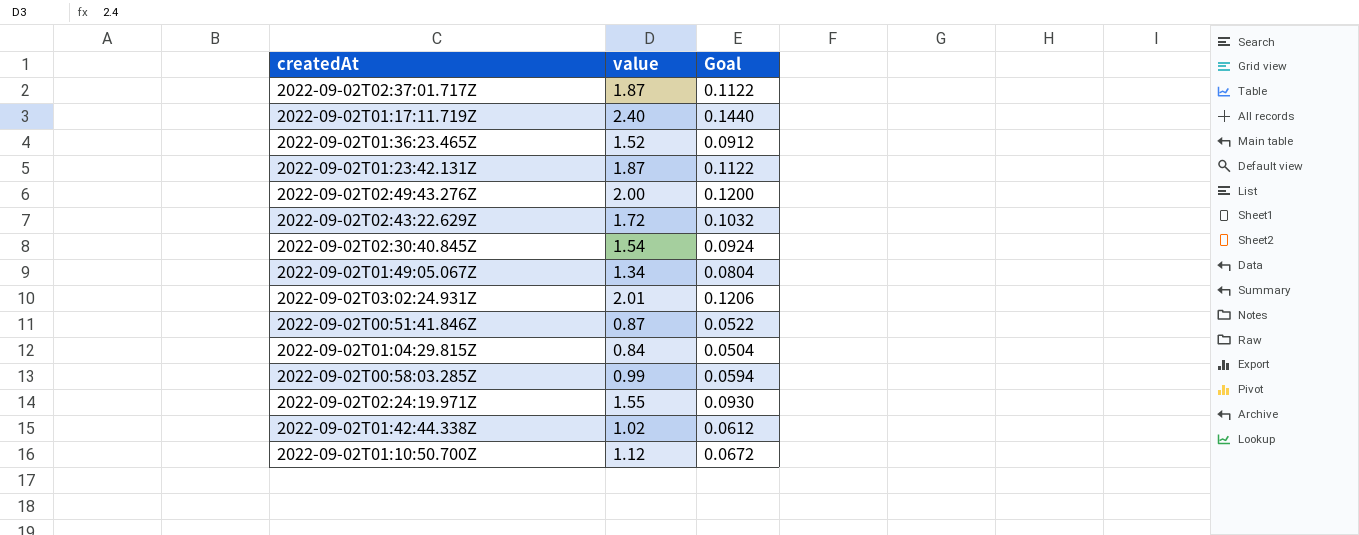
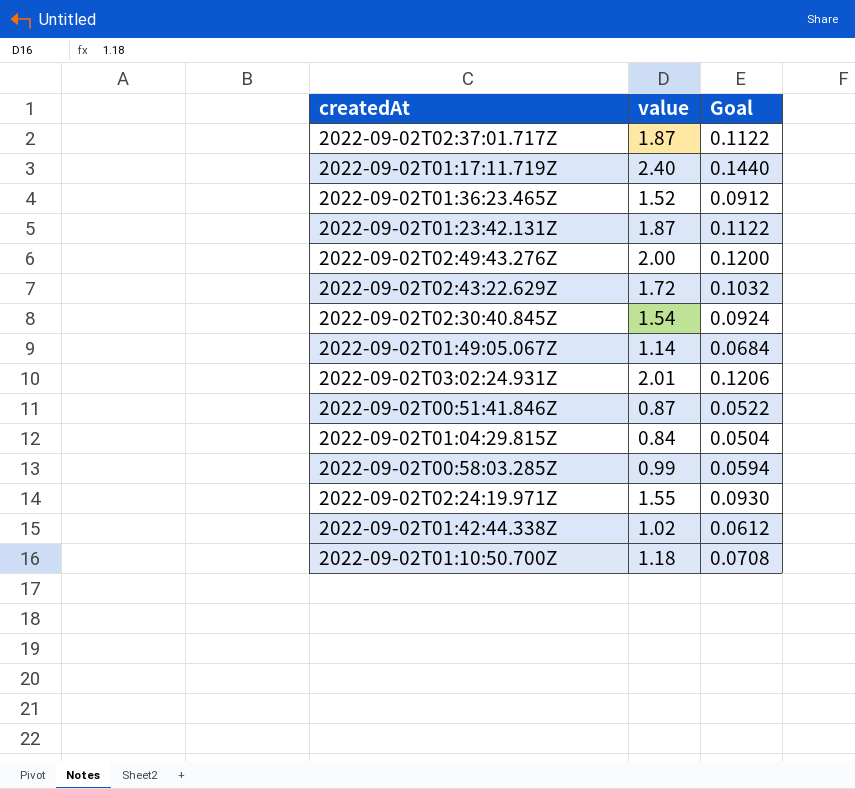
2022-09-02T01:49:05.067Z | value: 1.34 -> 1.14
2022-09-02T01:49:05.067Z | Goal: 0.0804 -> 0.0684
2022-09-02T01:10:50.700Z | value: 1.12 -> 1.18
2022-09-02T01:10:50.700Z | Goal: 0.0672 -> 0.0708

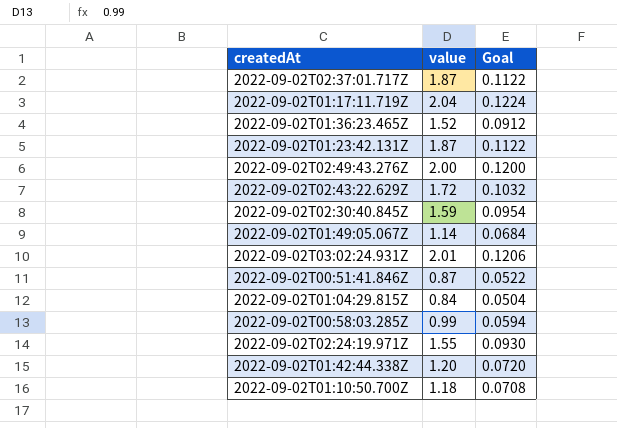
2022-09-02T01:17:11.719Z | value: 2.40 -> 2.04
2022-09-02T01:17:11.719Z | Goal: 0.1440 -> 0.1224
2022-09-02T02:30:40.845Z | value: 1.54 -> 1.59
2022-09-02T02:30:40.845Z | Goal: 0.0924 -> 0.0954
2022-09-02T01:42:44.338Z | value: 1.02 -> 1.20
2022-09-02T01:42:44.338Z | Goal: 0.0612 -> 0.0720

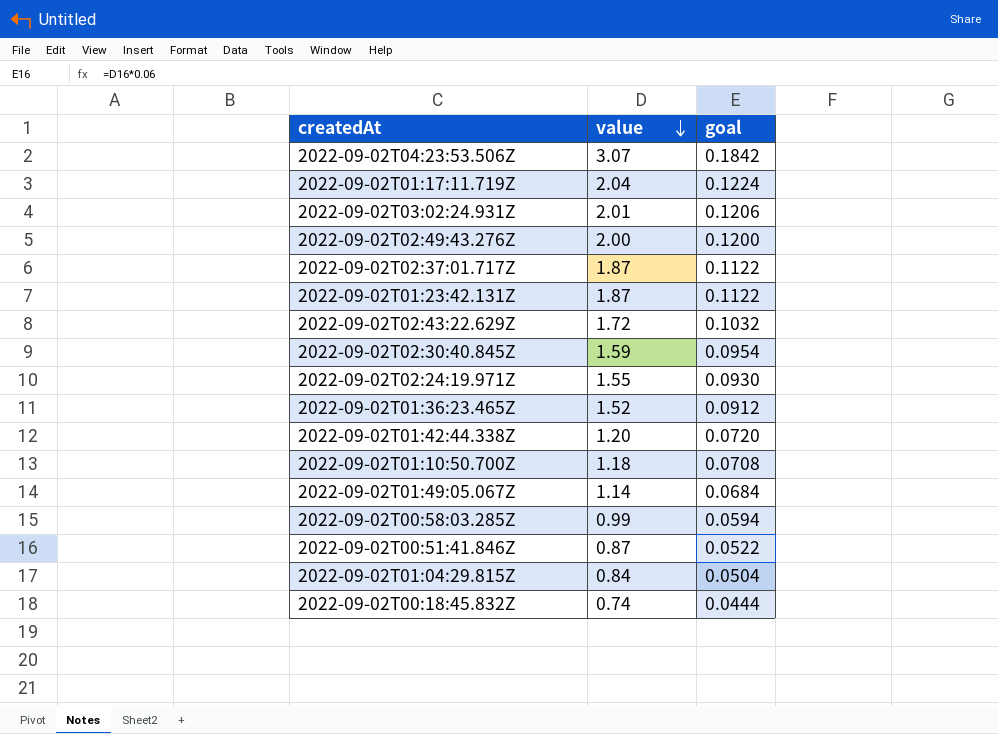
row order: none -> value descending
column name: Goal -> goal
row 2022-09-02T04:23:53.506Z: none -> 3.07 | 0.1842
row 2022-09-02T00:18:45.832Z: none -> 0.74 | 0.0444

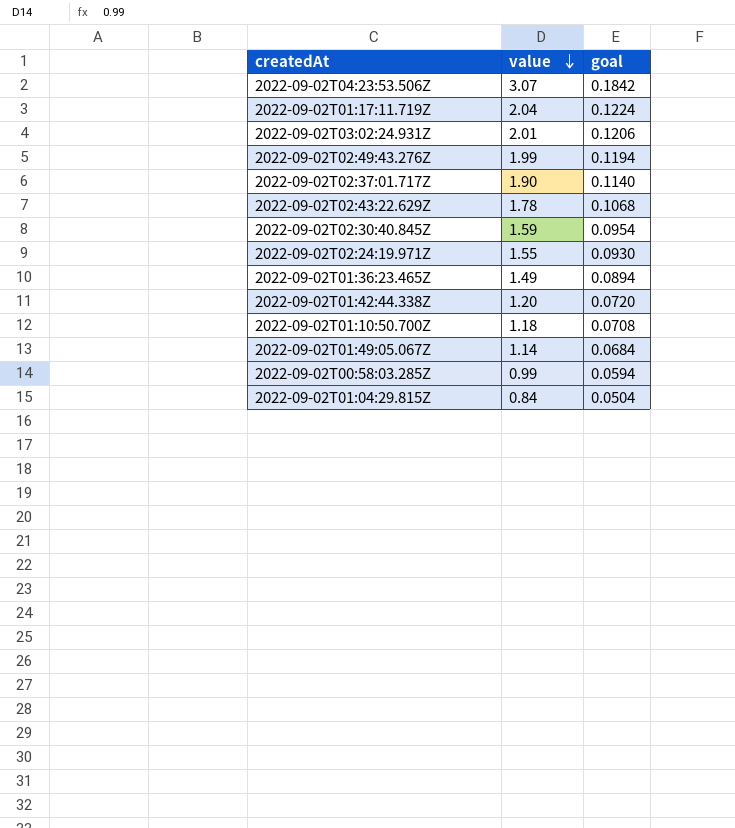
row 2022-09-02T01:23:42.131Z: 1.87 | 0.1122 -> none
row 2022-09-02T00:51:41.846Z: 0.87 | 0.0522 -> none
row 2022-09-02T00:18:45.832Z: 0.74 | 0.0444 -> none
2022-09-02T02:49:43.276Z | value: 2.00 -> 1.99
2022-09-02T02:49:43.276Z | goal: 0.1200 -> 0.1194
2022-09-02T02:37:01.717Z | value: 1.87 -> 1.90
2022-09-02T02:37:01.717Z | goal: 0.1122 -> 0.1140
2022-09-02T02:43:22.629Z | value: 1.72 -> 1.78
2022-09-02T02:43:22.629Z | goal: 0.1032 -> 0.1068
2022-09-02T01:36:23.465Z | value: 1.52 -> 1.49
2022-09-02T01:36:23.465Z | goal: 0.0912 -> 0.0894

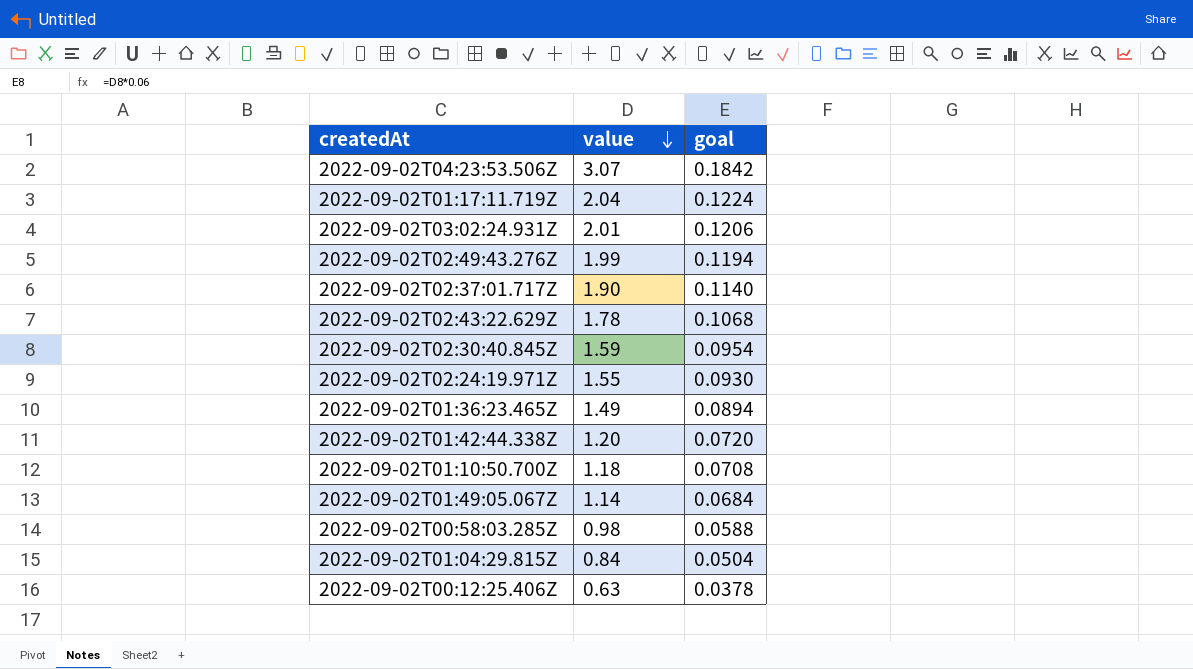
2022-09-02T00:58:03.285Z | value: 0.99 -> 0.98
2022-09-02T00:58:03.285Z | goal: 0.0594 -> 0.0588
row 2022-09-02T00:12:25.406Z: none -> 0.63 | 0.0378

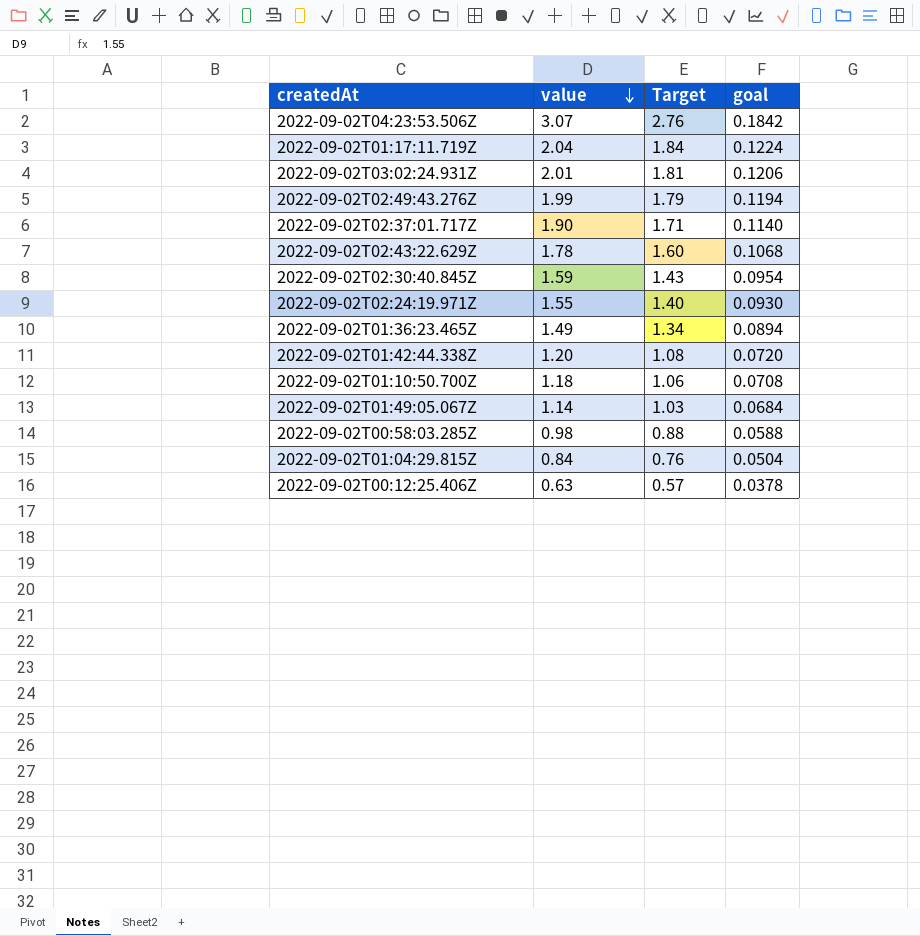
column Target | formula: none -> [value] * 0.9

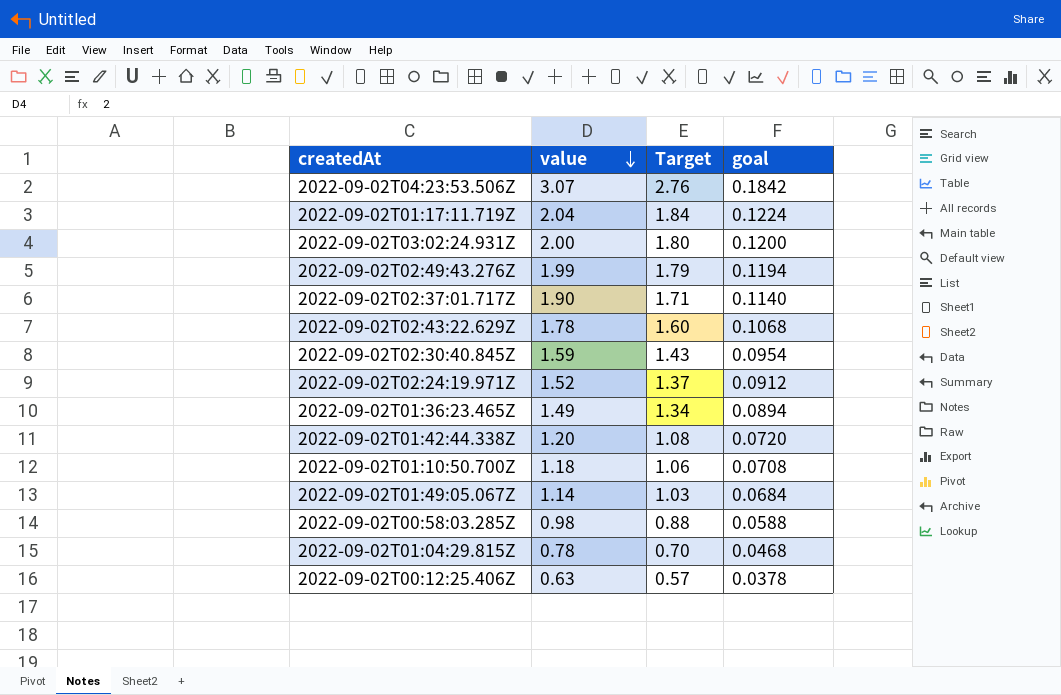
2022-09-02T03:02:24.931Z | value: 2.01 -> 2.00
2022-09-02T03:02:24.931Z | Target: 1.81 -> 1.80
2022-09-02T03:02:24.931Z | goal: 0.1206 -> 0.1200
2022-09-02T02:24:19.971Z | value: 1.55 -> 1.52
2022-09-02T02:24:19.971Z | Target: 1.40 -> 1.37
2022-09-02T02:24:19.971Z | goal: 0.0930 -> 0.0912
2022-09-02T01:04:29.815Z | value: 0.84 -> 0.78
2022-09-02T01:04:29.815Z | Target: 0.76 -> 0.70
2022-09-02T01:04:29.815Z | goal: 0.0504 -> 0.0468

